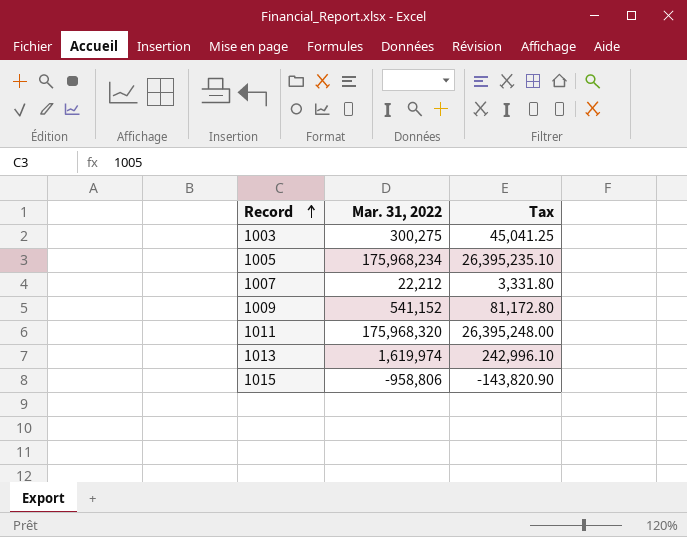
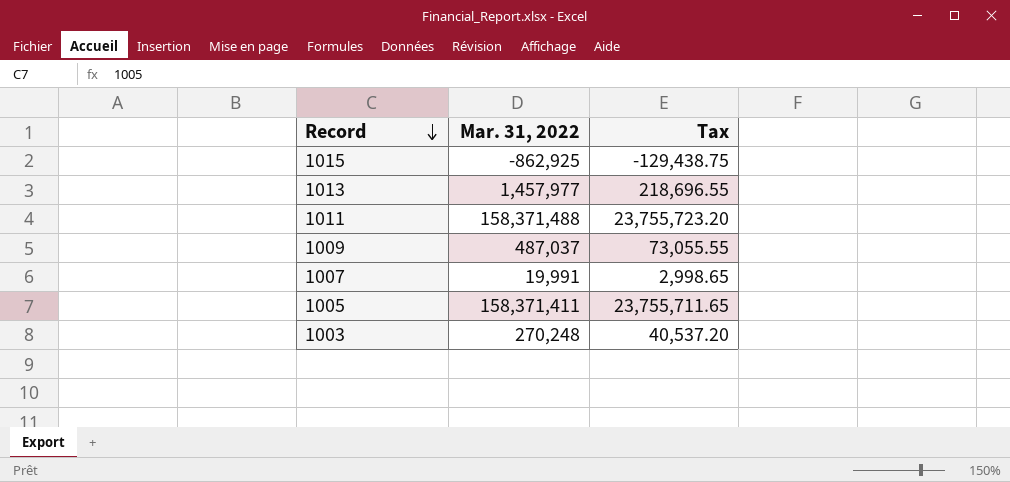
row order: Record ascending -> Record descending
1015 | Mar. 31, 2022: -958,806 -> -862,925
1015 | Tax: -143,820.90 -> -129,438.75
1013 | Mar. 31, 2022: 1,619,974 -> 1,457,977
1013 | Tax: 242,996.10 -> 218,696.55
1011 | Mar. 31, 2022: 175,968,320 -> 158,371,488
1011 | Tax: 26,395,248.00 -> 23,755,723.20
1009 | Mar. 31, 2022: 541,152 -> 487,037
1009 | Tax: 81,172.80 -> 73,055.55
1007 | Mar. 31, 2022: 22,212 -> 19,991
1007 | Tax: 3,331.80 -> 2,998.65
1005 | Mar. 31, 2022: 175,968,234 -> 158,371,411
1005 | Tax: 26,395,235.10 -> 23,755,711.65
1003 | Mar. 31, 2022: 300,275 -> 270,248
1003 | Tax: 45,041.25 -> 40,537.20

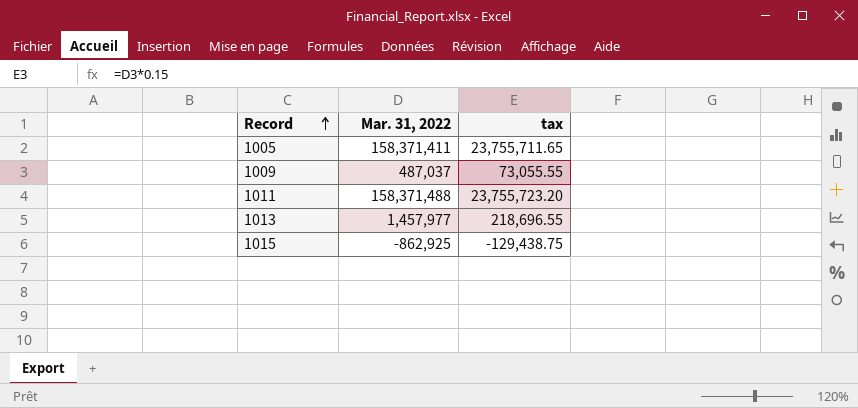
row order: Record descending -> Record ascending
column name: Tax -> tax
row 1007: 19,991 | 2,998.65 -> none
row 1003: 270,248 | 40,537.20 -> none

